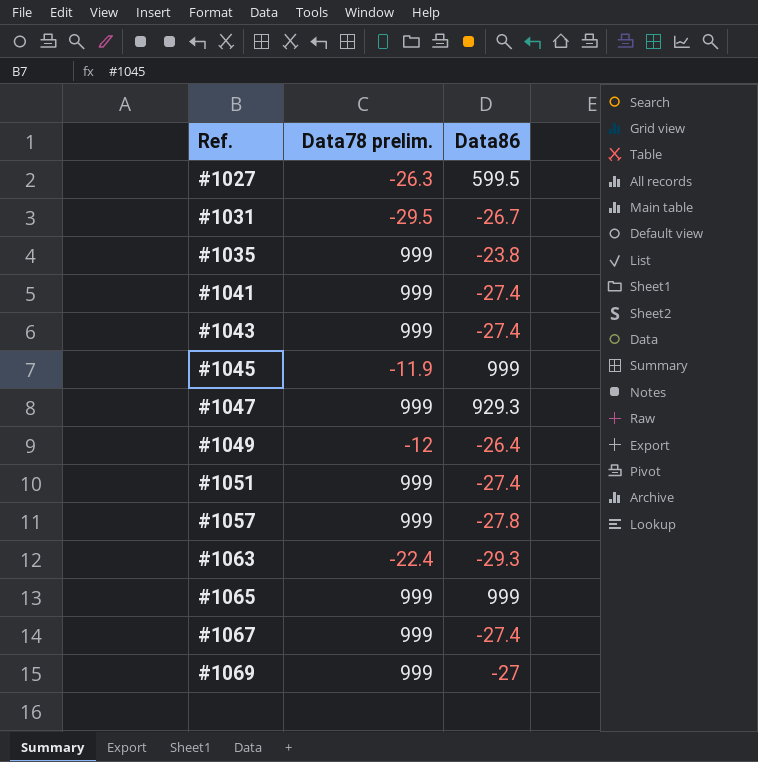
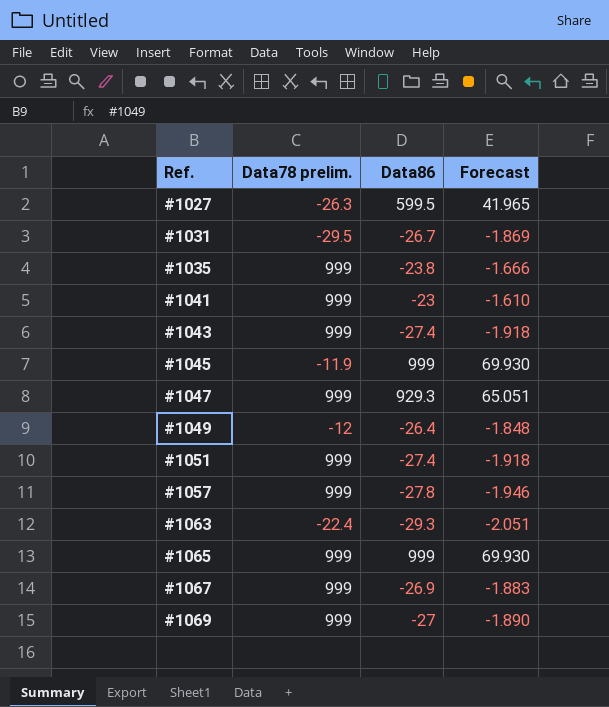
column Forecast | formula: none -> [Data86] * 0.07
#1041 | Data86: -27.4 -> -23
#1067 | Data86: -27.4 -> -26.9

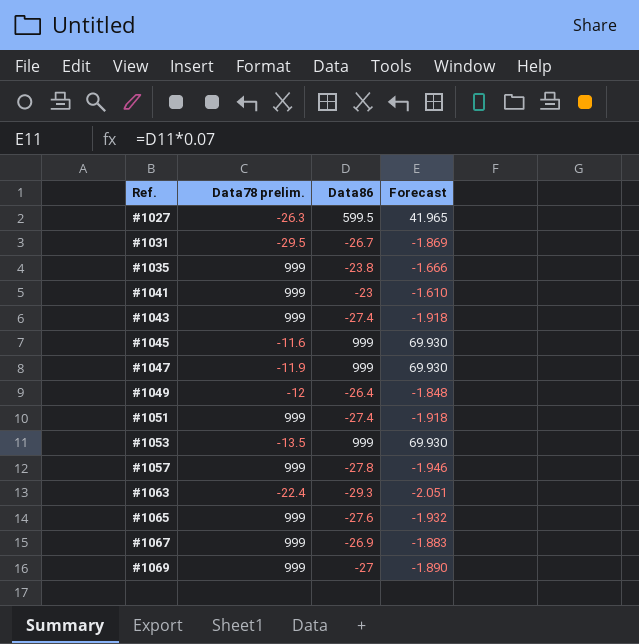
#1045 | Data78 prelim.: -11.9 -> -11.6
#1047 | Data78 prelim.: 999 -> -11.9
#1047 | Data86: 929.3 -> 999
#1047 | Forecast: 65.051 -> 69.930
row #1053: none -> -13.5 | 999 | 69.930
#1065 | Data86: 999 -> -27.6
#1065 | Forecast: 69.930 -> -1.932

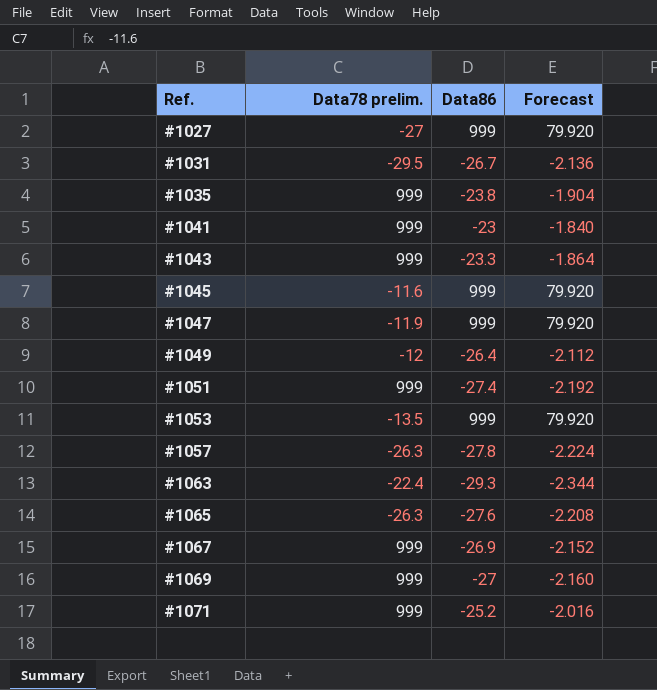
column Forecast | formula: [Data86] * 0.07 -> [Data86] * 0.08
#1027 | Data78 prelim.: -26.3 -> -27
#1027 | Data86: 599.5 -> 999
#1043 | Data86: -27.4 -> -23.3
#1057 | Data78 prelim.: 999 -> -26.3
#1065 | Data78 prelim.: 999 -> -26.3
row #1071: none -> 999 | -25.2 | -2.016

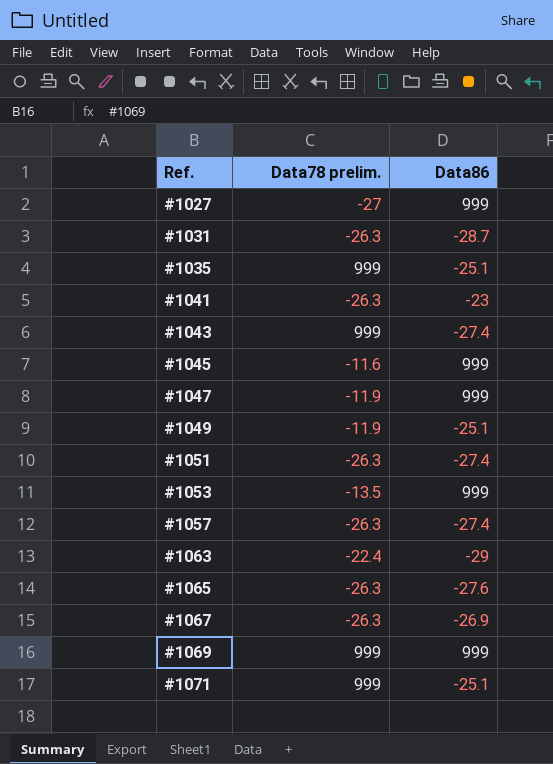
column Forecast | formula: [Data86] * 0.08 -> none
#1031 | Data78 prelim.: -29.5 -> -26.3
#1031 | Data86: -26.7 -> -28.7
#1035 | Data86: -23.8 -> -25.1
#1041 | Data78 prelim.: 999 -> -26.3
#1043 | Data86: -23.3 -> -27.4
#1049 | Data78 prelim.: -12 -> -11.9
#1049 | Data86: -26.4 -> -25.1
#1051 | Data78 prelim.: 999 -> -26.3
#1057 | Data86: -27.8 -> -27.4
#1063 | Data86: -29.3 -> -29
#1067 | Data78 prelim.: 999 -> -26.3
#1069 | Data86: -27 -> 999
#1071 | Data86: -25.2 -> -25.1

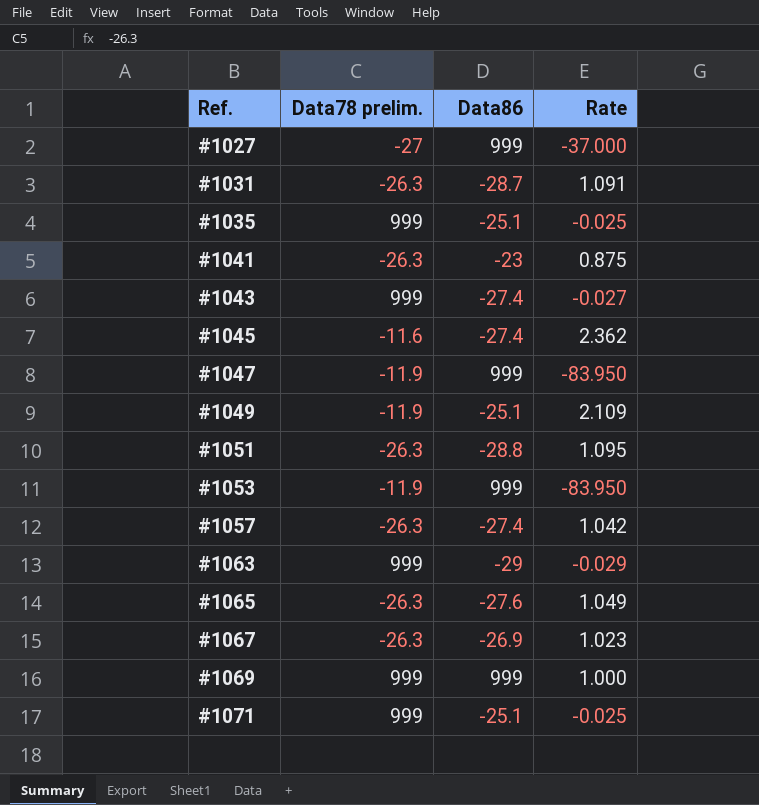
column Rate | formula: none -> [Data86] / [Data78 prelim.]
#1045 | Data86: 999 -> -27.4
#1051 | Data86: -27.4 -> -28.8
#1053 | Data78 prelim.: -13.5 -> -11.9
#1063 | Data78 prelim.: -22.4 -> 999

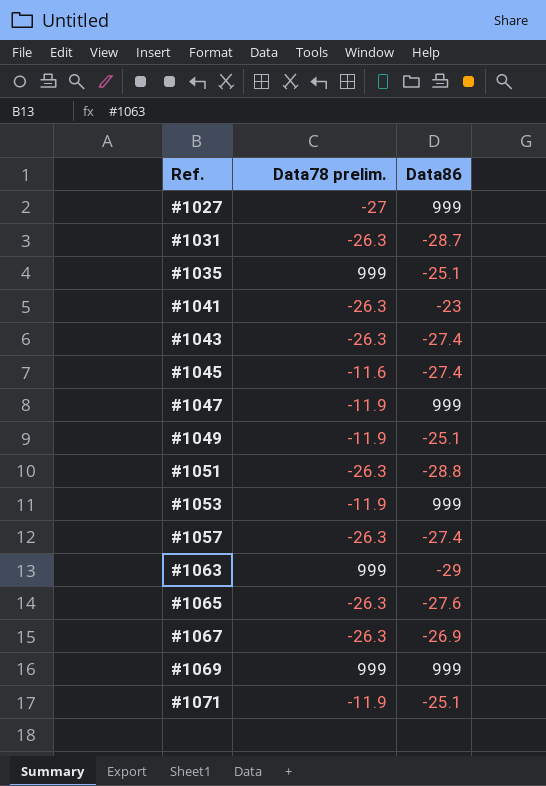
column Rate | formula: [Data86] / [Data78 prelim.] -> none
#1043 | Data78 prelim.: 999 -> -26.3
#1071 | Data78 prelim.: 999 -> -11.9

